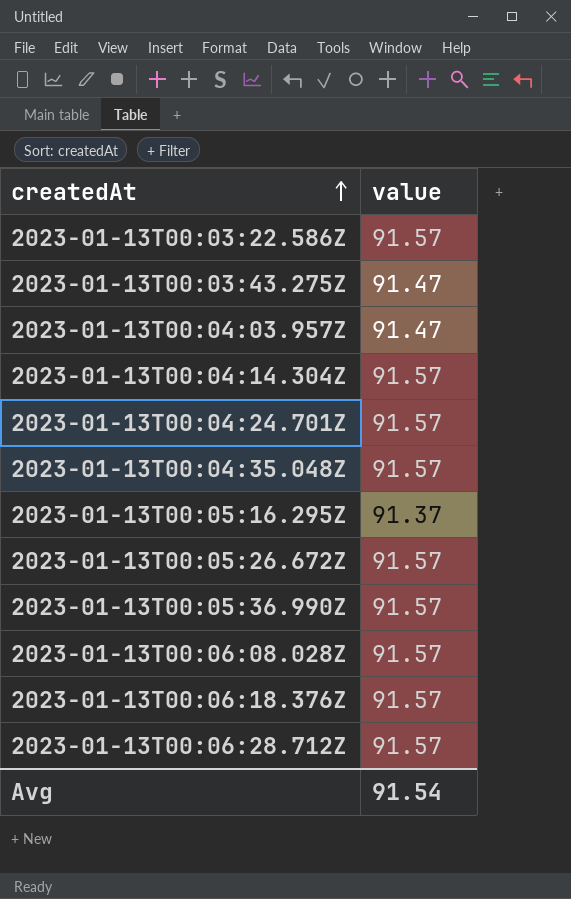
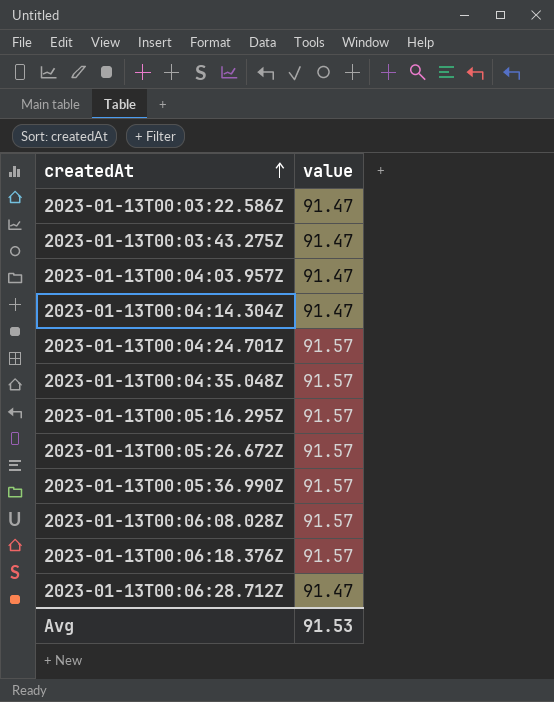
2023-01-13T00:03:22.586Z | value: 91.57 -> 91.47
2023-01-13T00:04:14.304Z | value: 91.57 -> 91.47
2023-01-13T00:05:16.295Z | value: 91.37 -> 91.57
2023-01-13T00:06:28.712Z | value: 91.57 -> 91.47
Avg | value: 91.54 -> 91.53

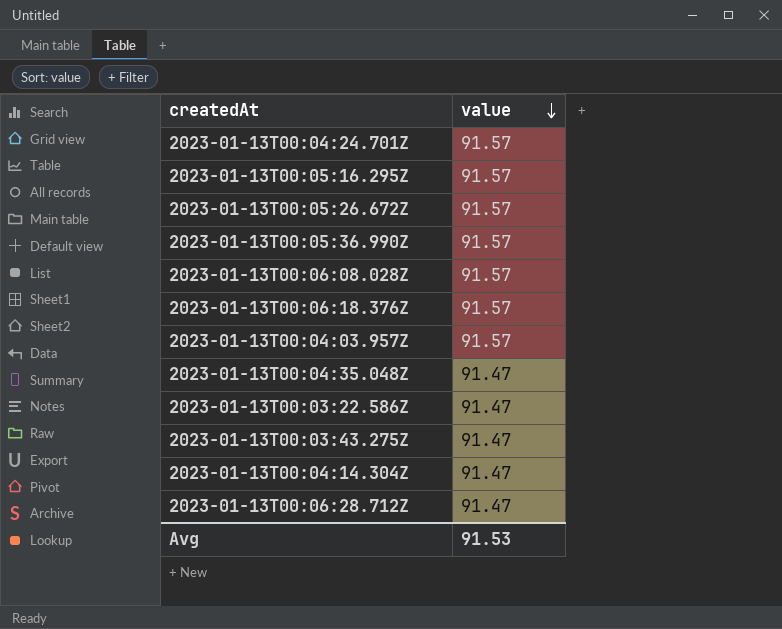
row order: createdAt ascending -> value descending
2023-01-13T00:04:03.957Z | value: 91.47 -> 91.57
2023-01-13T00:04:35.048Z | value: 91.57 -> 91.47

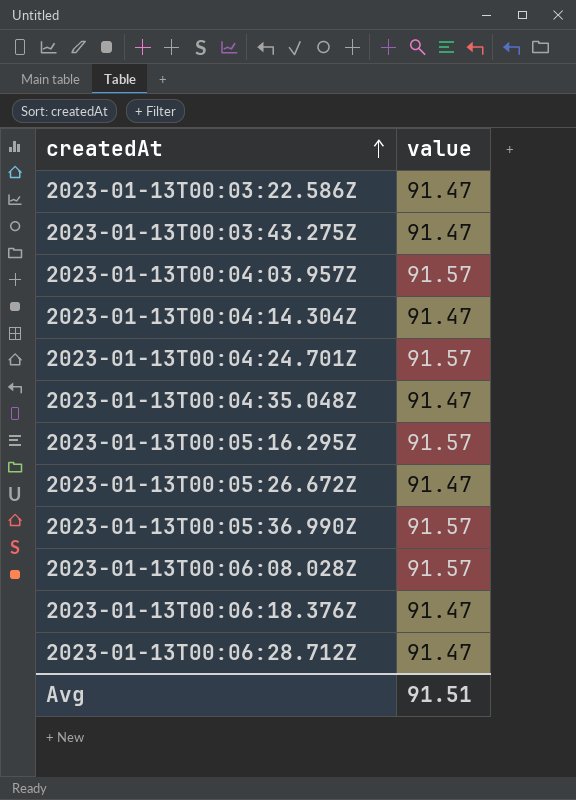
row order: value descending -> createdAt ascending
2023-01-13T00:05:26.672Z | value: 91.57 -> 91.47
2023-01-13T00:06:18.376Z | value: 91.57 -> 91.47
Avg | value: 91.53 -> 91.51

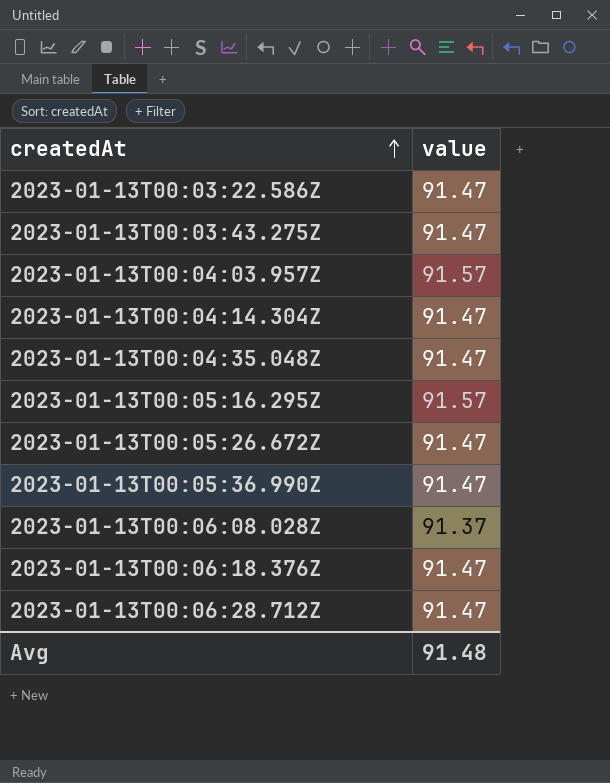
row 2023-01-13T00:04:24.701Z: 91.57 -> none
2023-01-13T00:05:36.990Z | value: 91.57 -> 91.47
2023-01-13T00:06:08.028Z | value: 91.57 -> 91.37
Avg | value: 91.51 -> 91.48

